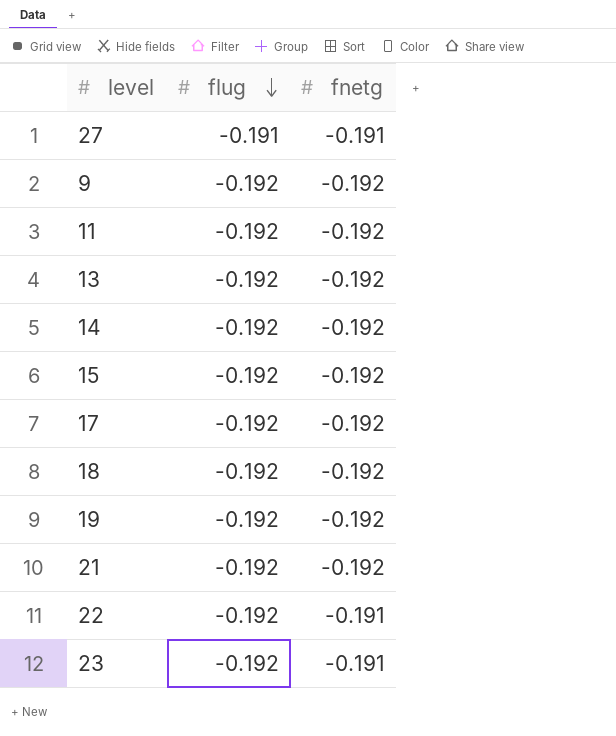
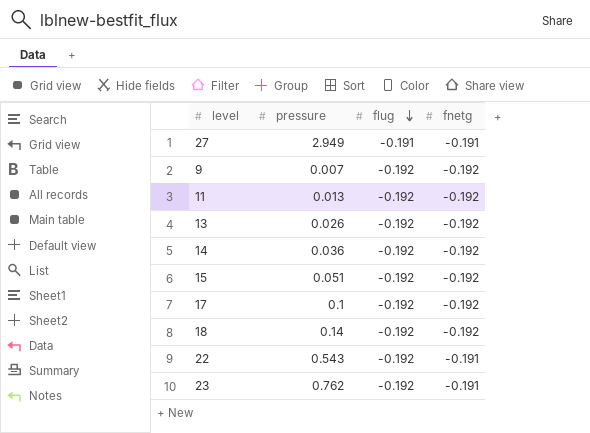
column pressure | position: none -> 2
row 19: -0.192 | -0.192 -> none
row 21: -0.192 | -0.192 -> none

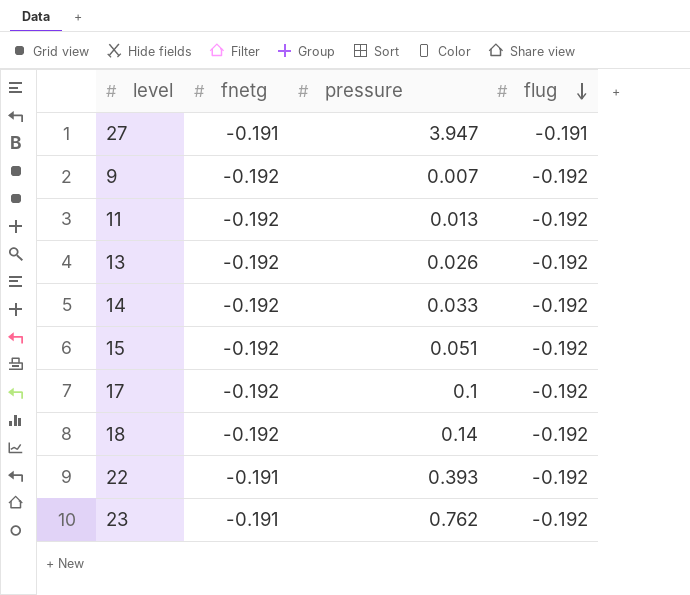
column fnetg | position: 4 -> 2
27 | pressure: 2.949 -> 3.947
14 | pressure: 0.036 -> 0.033
22 | pressure: 0.543 -> 0.393

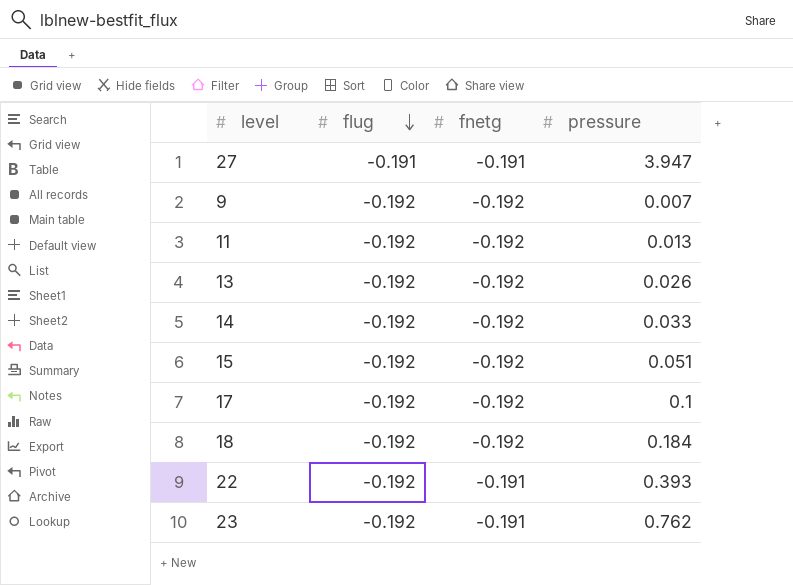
column flug | position: 4 -> 2
18 | pressure: 0.14 -> 0.184

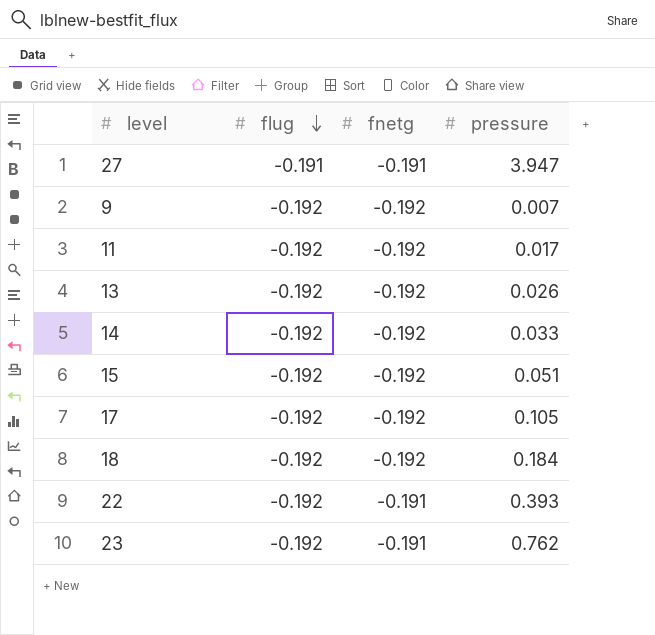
11 | pressure: 0.013 -> 0.017
17 | pressure: 0.1 -> 0.105

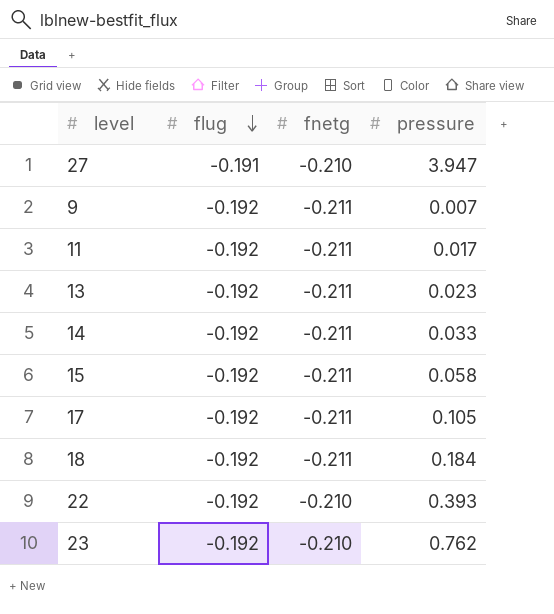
27 | fnetg: -0.191 -> -0.210
9 | fnetg: -0.192 -> -0.211
11 | fnetg: -0.192 -> -0.211
13 | fnetg: -0.192 -> -0.211
13 | pressure: 0.026 -> 0.023
14 | fnetg: -0.192 -> -0.211
15 | fnetg: -0.192 -> -0.211
15 | pressure: 0.051 -> 0.058
17 | fnetg: -0.192 -> -0.211
18 | fnetg: -0.192 -> -0.211
22 | fnetg: -0.191 -> -0.210
23 | fnetg: -0.191 -> -0.210

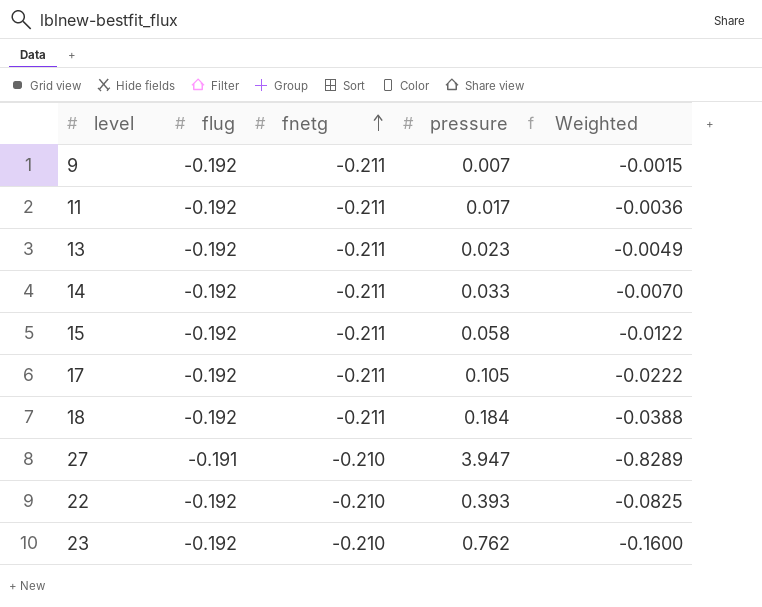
row order: flug descending -> fnetg ascending
column Weighted | formula: none -> [fnetg] * [pressure]

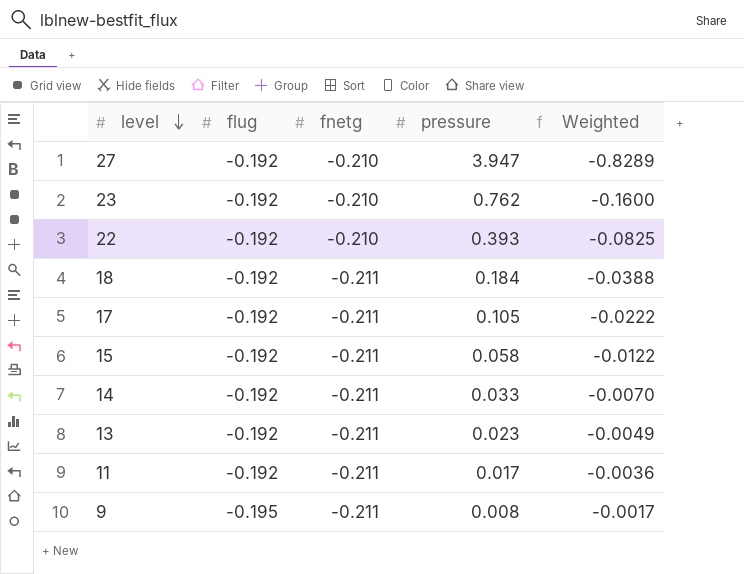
row order: fnetg ascending -> level descending
27 | flug: -0.191 -> -0.192
9 | flug: -0.192 -> -0.195
9 | pressure: 0.007 -> 0.008
9 | Weighted: -0.0015 -> -0.0017

